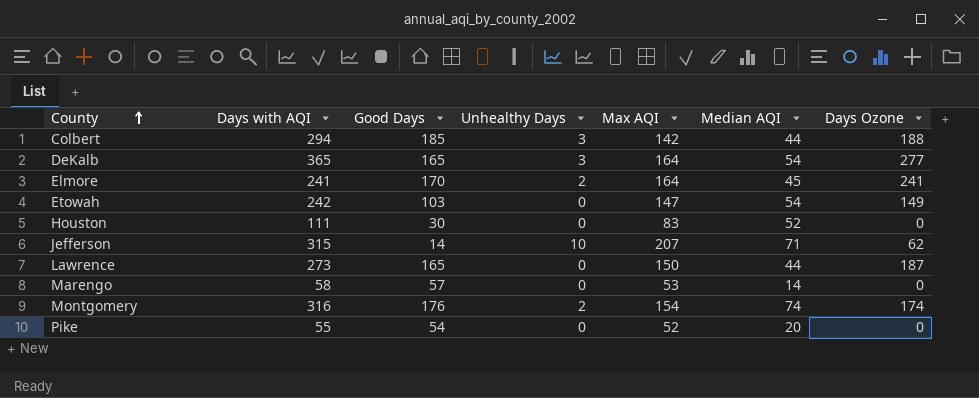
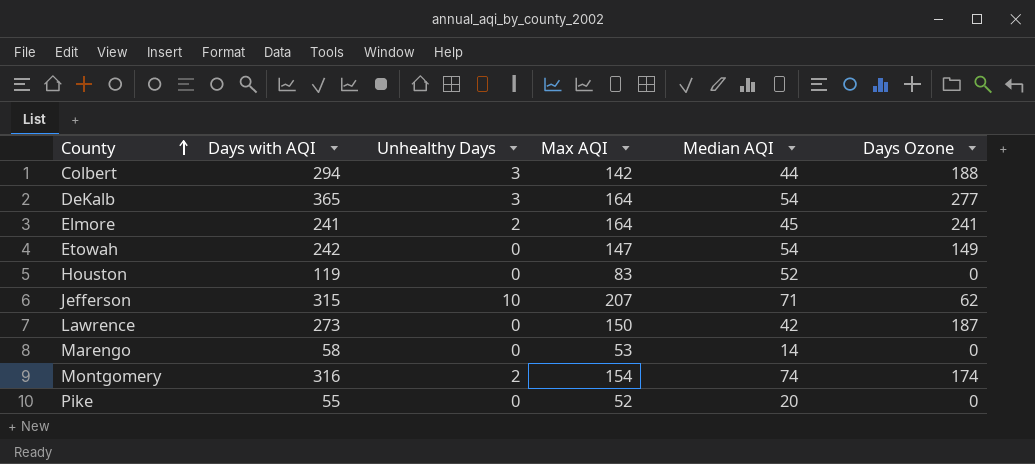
column Good Days | position: 3 -> none
Houston | Days with AQI: 111 -> 119
Lawrence | Median AQI: 44 -> 42

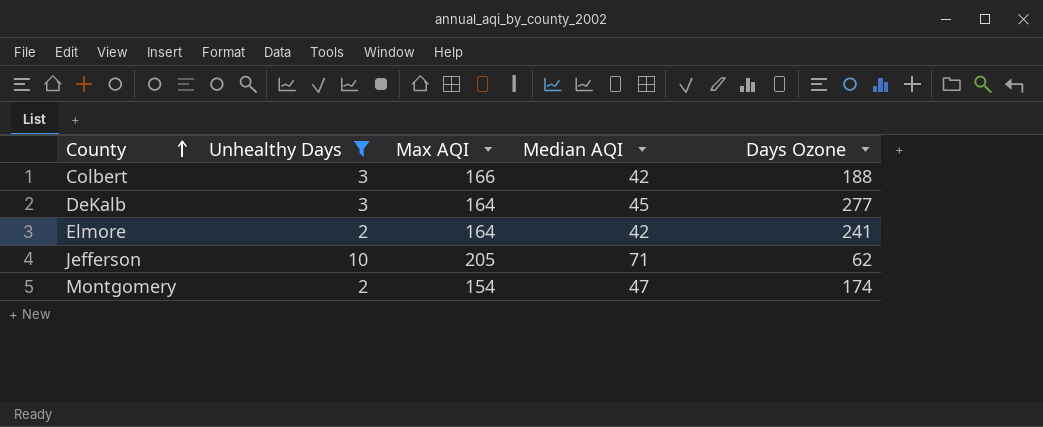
filter: none -> Unhealthy Days != 0
column Days with AQI | position: 2 -> none
Colbert | Max AQI: 142 -> 166
Colbert | Median AQI: 44 -> 42
DeKalb | Median AQI: 54 -> 45
Elmore | Median AQI: 45 -> 42
Jefferson | Max AQI: 207 -> 205
Montgomery | Median AQI: 74 -> 47

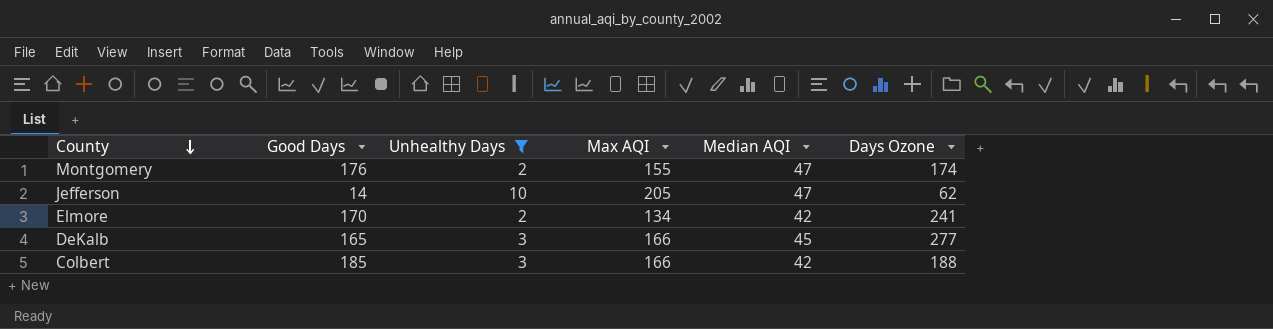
row order: County ascending -> County descending
column Good Days | position: none -> 2
Montgomery | Max AQI: 154 -> 155
Jefferson | Median AQI: 71 -> 47
Elmore | Max AQI: 164 -> 134
DeKalb | Max AQI: 164 -> 166

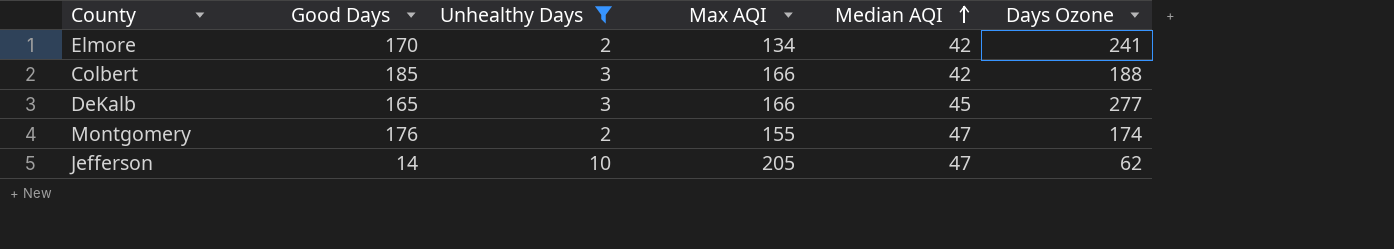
row order: County descending -> Median AQI ascending

